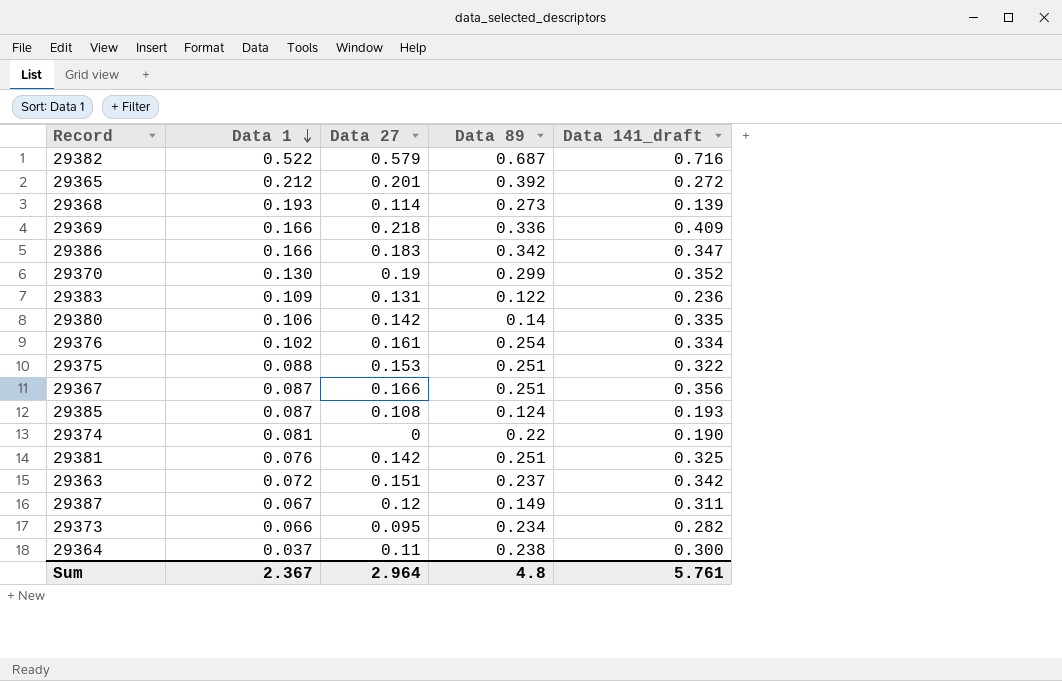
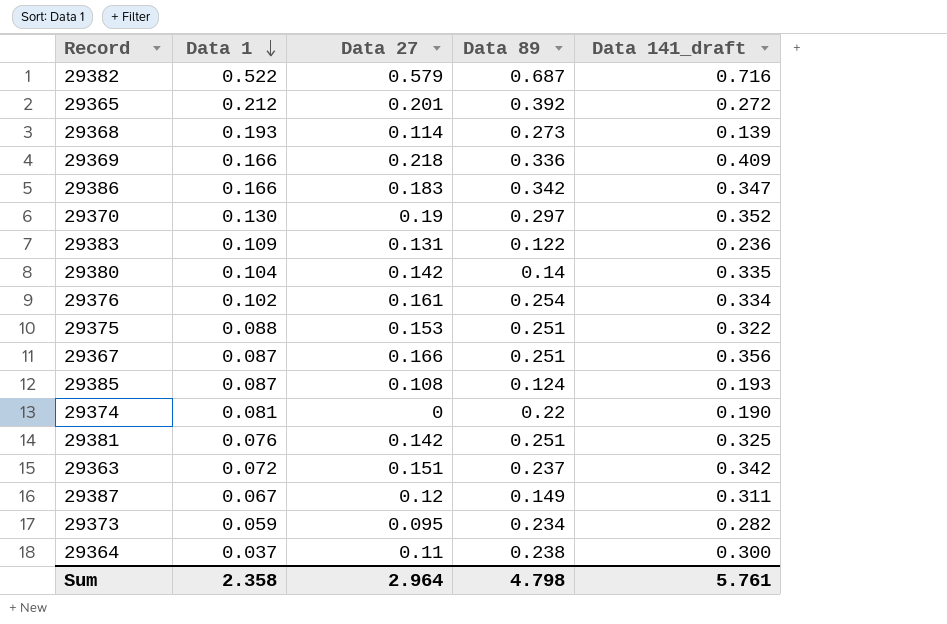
29370 | Data 89: 0.299 -> 0.297
29380 | Data 1: 0.106 -> 0.104
29373 | Data 1: 0.066 -> 0.059
Sum | Data 1: 2.367 -> 2.358
Sum | Data 89: 4.8 -> 4.798

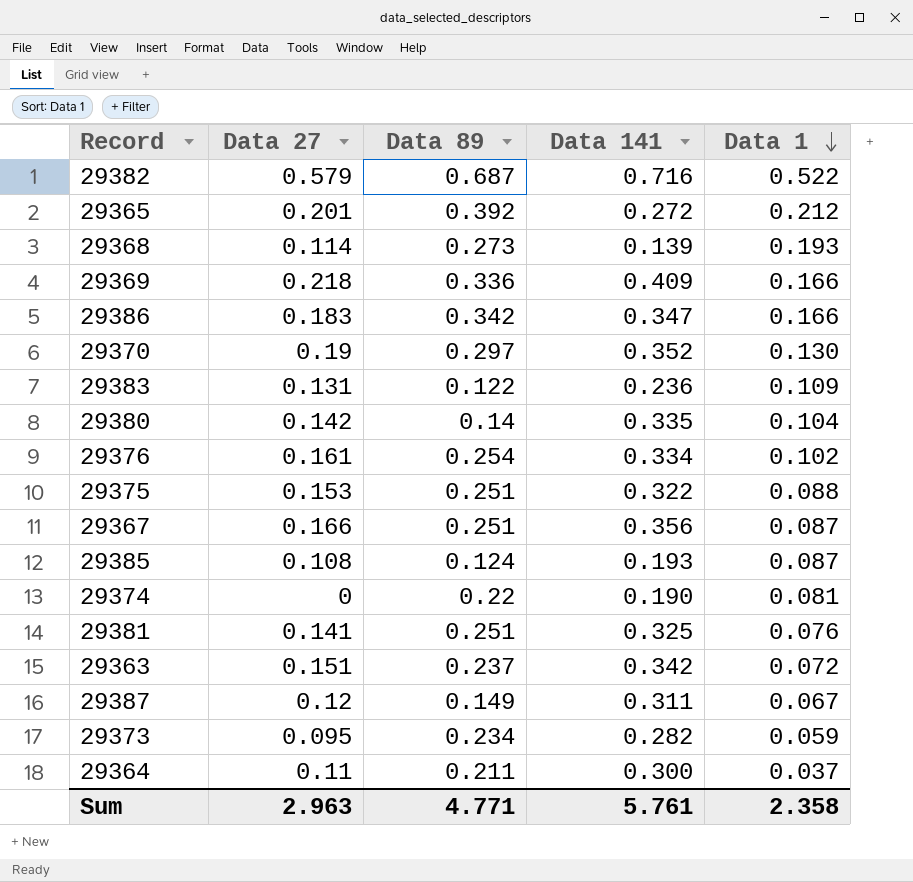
column name: Data 141_draft -> Data 141
column Data 1 | position: 2 -> 5
29381 | Data 27: 0.142 -> 0.141
29364 | Data 89: 0.238 -> 0.211
Sum | Data 27: 2.964 -> 2.963
Sum | Data 89: 4.798 -> 4.771

